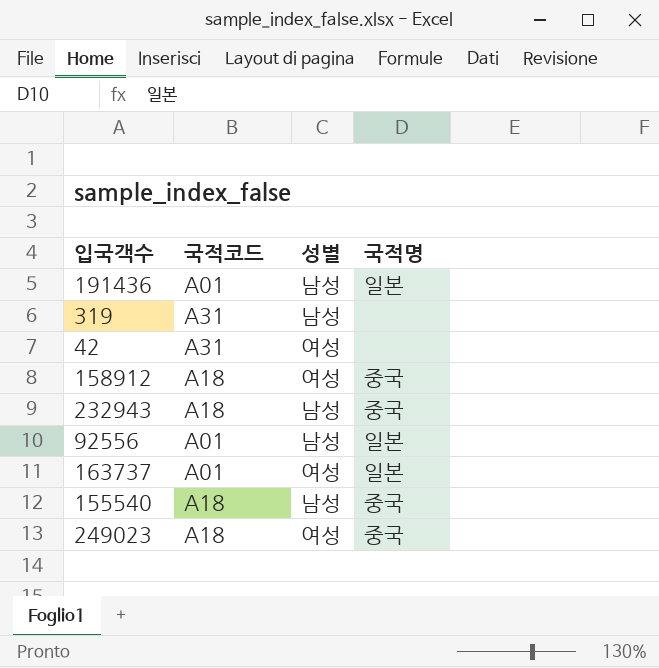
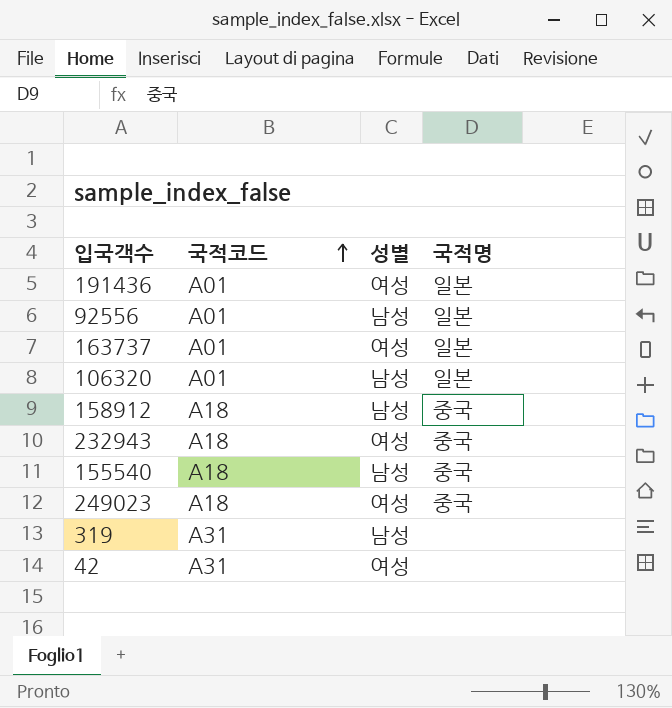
row order: none -> 국적코드 ascending
191436 | 성별: 남성 -> 여성
row 106320: none -> A01 | 남성 | 일본
158912 | 성별: 여성 -> 남성
232943 | 성별: 남성 -> 여성

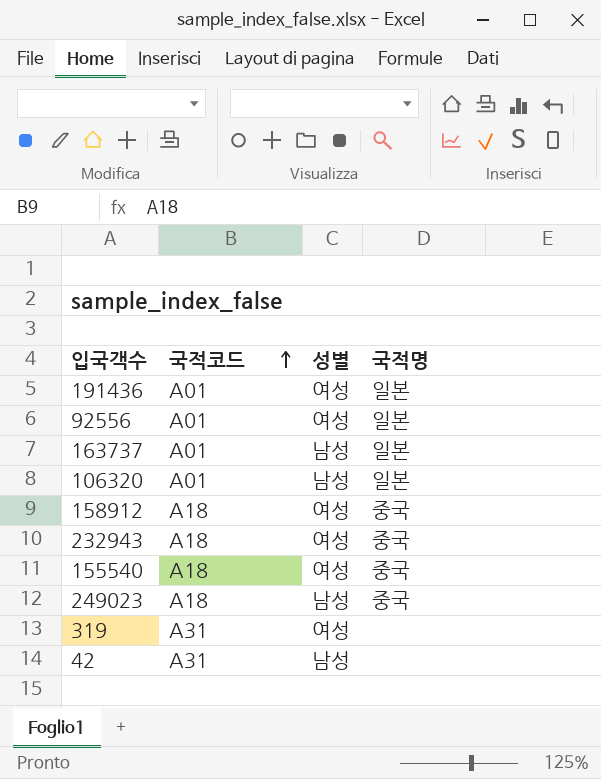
92556 | 성별: 남성 -> 여성
163737 | 성별: 여성 -> 남성
158912 | 성별: 남성 -> 여성
155540 | 성별: 남성 -> 여성
249023 | 성별: 여성 -> 남성
319 | 성별: 남성 -> 여성
42 | 성별: 여성 -> 남성

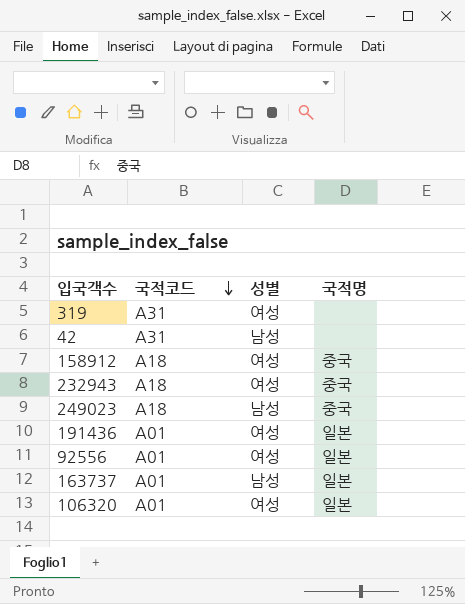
row order: 국적코드 ascending -> 국적코드 descending
row 155540: A18 | 여성 | 중국 -> none
106320 | 성별: 남성 -> 여성

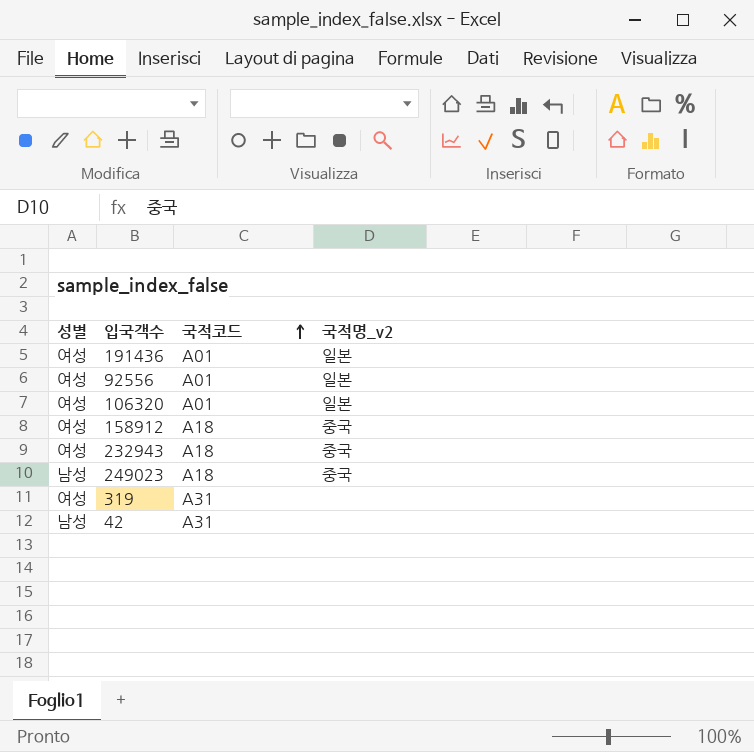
row order: 국적코드 descending -> 국적코드 ascending
column 성별 | position: 3 -> 1
column name: 국적명 -> 국적명_v2
row 163737: A01 | 남성 | 일본 -> none

